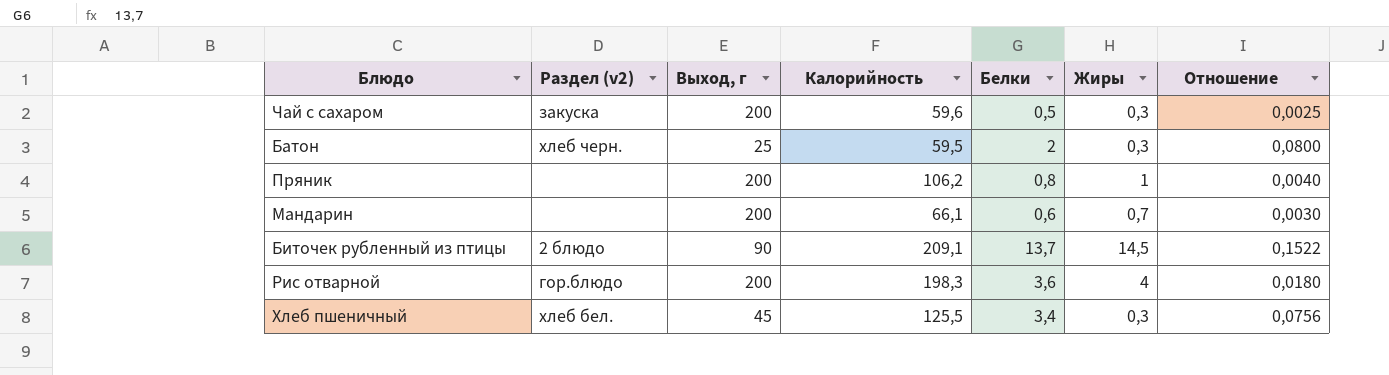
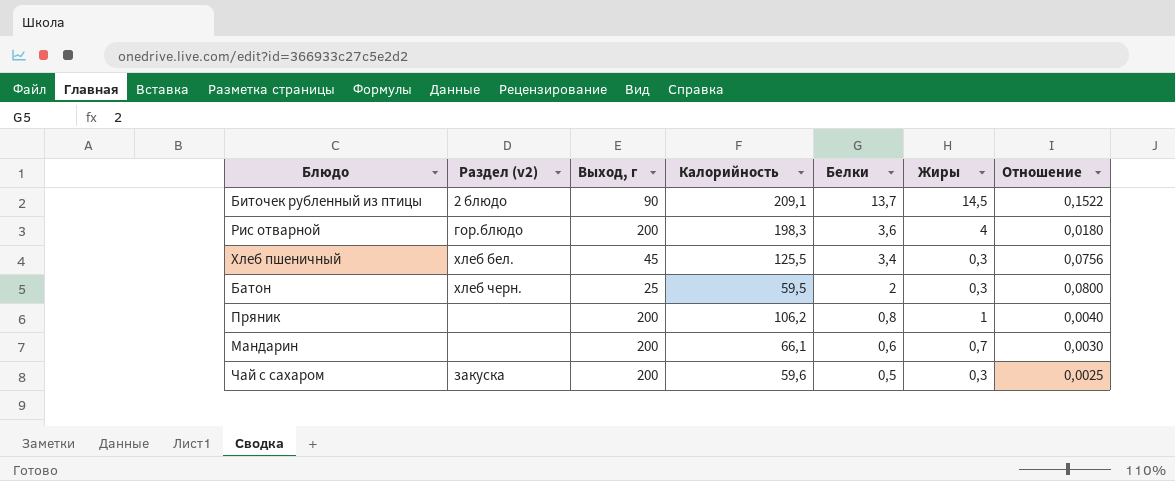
row order: none -> Белки descending

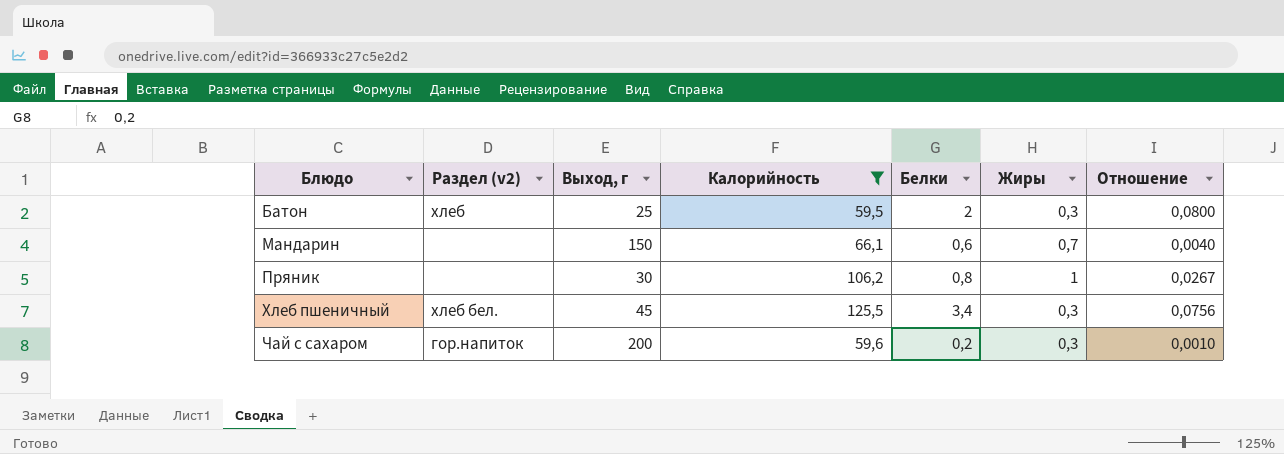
filter: none -> Калорийность <= 125,5
row order: Белки descending -> Блюдо ascending
Батон | Раздел (v2): хлеб черн. -> хлеб
Мандарин | Выход, г: 200 -> 150
Мандарин | Отношение: 0,0030 -> 0,0040
Пряник | Выход, г: 200 -> 30
Пряник | Отношение: 0,0040 -> 0,0267
Чай с сахаром | Раздел (v2): закуска -> гор.напиток
Чай с сахаром | Белки: 0,5 -> 0,2
Чай с сахаром | Отношение: 0,0025 -> 0,0010

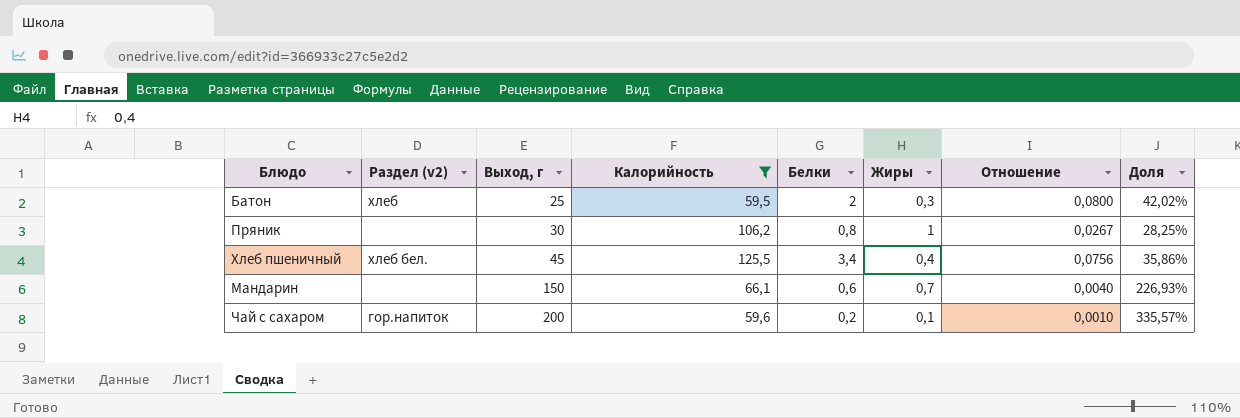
row order: Блюдо ascending -> Выход, г ascending
column Доля | formula: none -> [Выход, г] / [Калорийность]
Хлеб пшеничный | Жиры: 0,3 -> 0,4
Чай с сахаром | Жиры: 0,3 -> 0,1

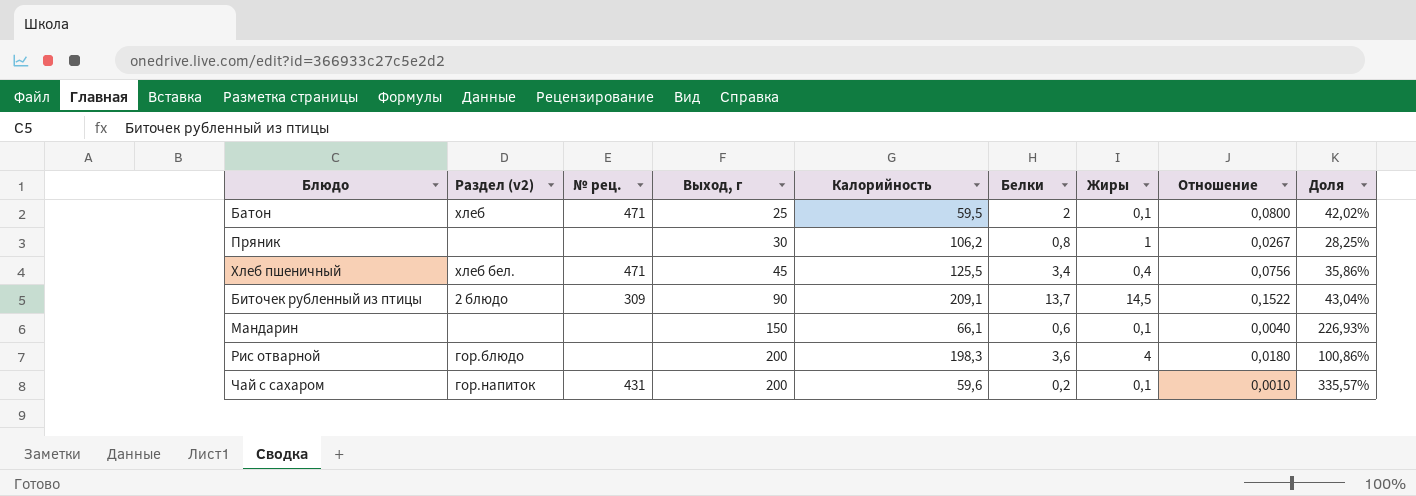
filter: Калорийность <= 125,5 -> none
column № рец. | position: none -> 3
Батон | Жиры: 0,3 -> 0,1
Мандарин | Жиры: 0,7 -> 0,1

